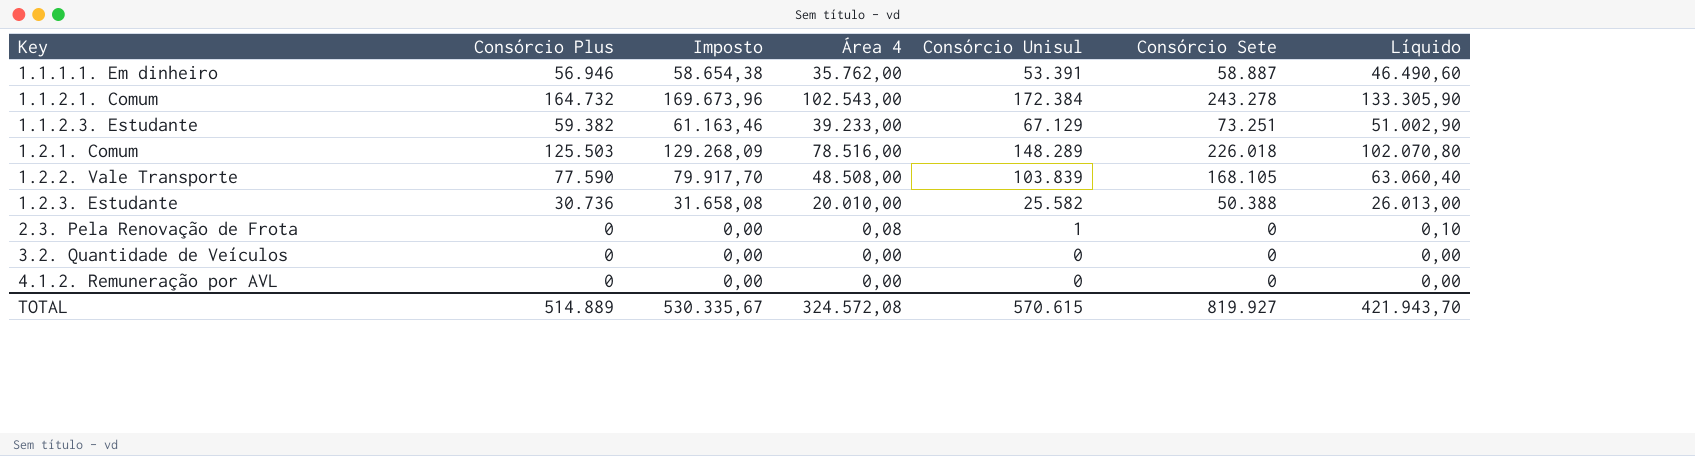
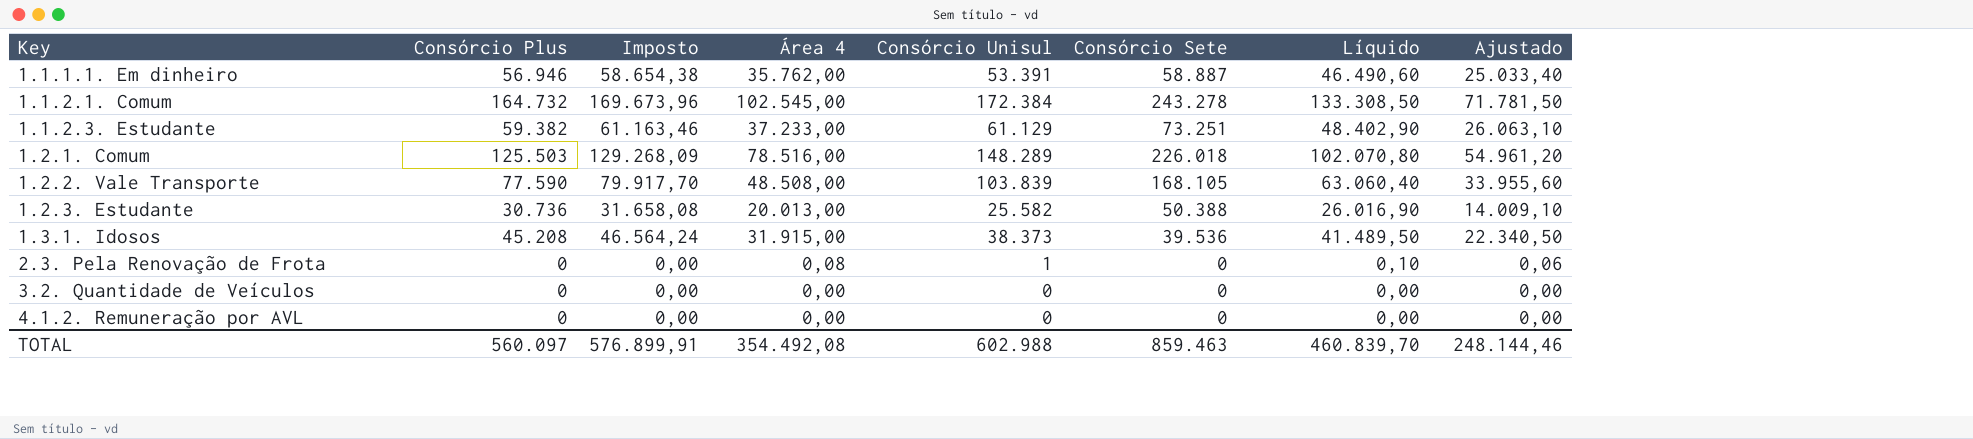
column Ajustado | formula: none -> [Área 4] * 0,7
1.1.2.1. Comum | Área 4: 102.543,00 -> 102.545,00
1.1.2.1. Comum | Líquido: 133.305,90 -> 133.308,50
1.1.2.3. Estudante | Área 4: 39.233,00 -> 37.233,00
1.1.2.3. Estudante | Consórcio Unisul: 67.129 -> 61.129
1.1.2.3. Estudante | Líquido: 51.002,90 -> 48.402,90
1.2.3. Estudante | Área 4: 20.010,00 -> 20.013,00
1.2.3. Estudante | Líquido: 26.013,00 -> 26.016,90
row 1.3.1. Idosos: none -> 45.208 | 46.564,24 | 31.915,00 | 38.373 | 39.536 | 41.489,50 | 22.340,50
TOTAL | Consórcio Plus: 514.889 -> 560.097
TOTAL | Imposto: 530.335,67 -> 576.899,91
TOTAL | Área 4: 324.572,08 -> 354.492,08
TOTAL | Consórcio Unisul: 570.615 -> 602.988
TOTAL | Consórcio Sete: 819.927 -> 859.463
TOTAL | Líquido: 421.943,70 -> 460.839,70

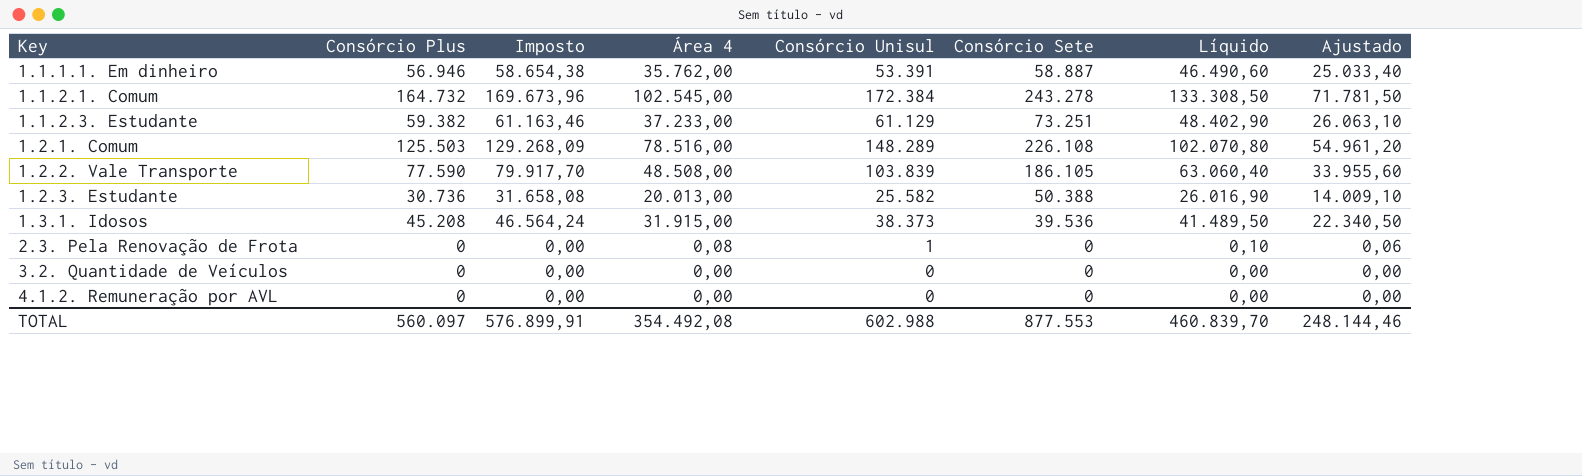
1.2.1. Comum | Consórcio Sete: 226.018 -> 226.108
1.2.2. Vale Transporte | Consórcio Sete: 168.105 -> 186.105
TOTAL | Consórcio Sete: 859.463 -> 877.553

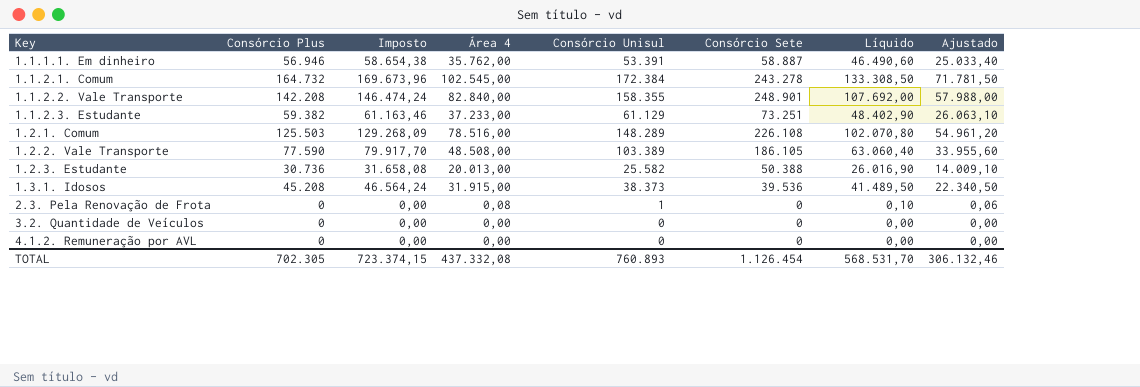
row 1.1.2.2. Vale Transporte: none -> 142.208 | 146.474,24 | 82.840,00 | 158.355 | 248.901 | 107.692,00 | 57.988,00
1.2.2. Vale Transporte | Consórcio Unisul: 103.839 -> 103.389
TOTAL | Consórcio Plus: 560.097 -> 702.305
TOTAL | Imposto: 576.899,91 -> 723.374,15
TOTAL | Área 4: 354.492,08 -> 437.332,08
TOTAL | Consórcio Unisul: 602.988 -> 760.893
TOTAL | Consórcio Sete: 877.553 -> 1.126.454
TOTAL | Líquido: 460.839,70 -> 568.531,70
TOTAL | Ajustado: 248.144,46 -> 306.132,46

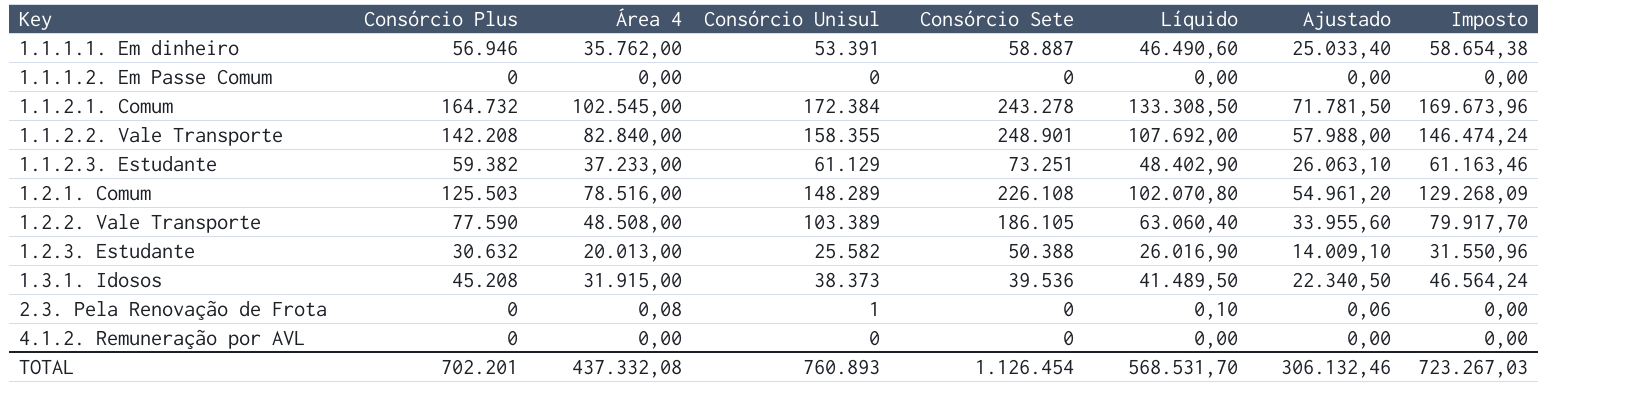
column Imposto | position: 3 -> 8
row 3.2. Quantidade de Veículos: 0 | 0,00 | 0,00 | 0 | 0 | 0,00 | 0,00 -> none
row 1.1.1.2. Em Passe Comum: none -> 0 | 0,00 | 0 | 0 | 0,00 | 0,00 | 0,00
1.2.3. Estudante | Consórcio Plus: 30.736 -> 30.632
1.2.3. Estudante | Imposto: 31.658,08 -> 31.550,96
TOTAL | Consórcio Plus: 702.305 -> 702.201
TOTAL | Imposto: 723.374,15 -> 723.267,03

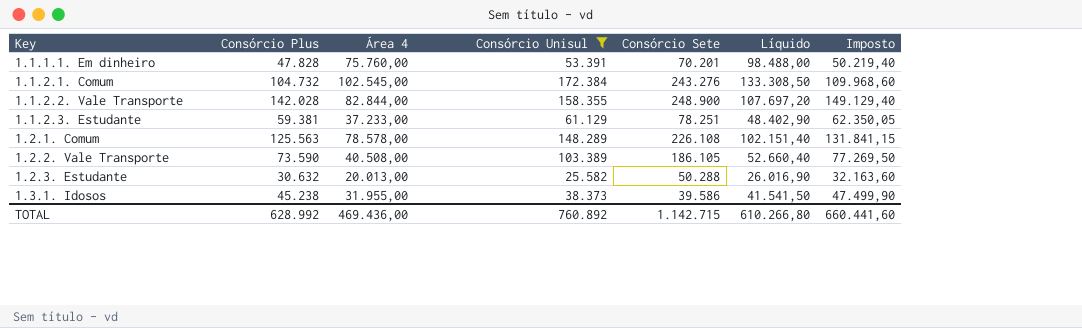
filter: none -> Consórcio Unisul >= 25.582
column Ajustado | formula: [Área 4] * 0,7 -> none
column Imposto | formula: [Consórcio Plus] * 1,03 -> [Consórcio Plus] * 1,05
1.1.1.1. Em dinheiro | Consórcio Plus: 56.946 -> 47.828
1.1.1.1. Em dinheiro | Área 4: 35.762,00 -> 75.760,00
1.1.1.1. Em dinheiro | Consórcio Sete: 58.887 -> 70.201
1.1.1.1. Em dinheiro | Líquido: 46.490,60 -> 98.488,00
1.1.2.1. Comum | Consórcio Plus: 164.732 -> 104.732
1.1.2.1. Comum | Consórcio Sete: 243.278 -> 243.276
1.1.2.2. Vale Transporte | Consórcio Plus: 142.208 -> 142.028
1.1.2.2. Vale Transporte | Área 4: 82.840,00 -> 82.844,00
1.1.2.2. Vale Transporte | Consórcio Sete: 248.901 -> 248.900
1.1.2.2. Vale Transporte | Líquido: 107.692,00 -> 107.697,20
1.1.2.3. Estudante | Consórcio Plus: 59.382 -> 59.381
1.1.2.3. Estudante | Consórcio Sete: 73.251 -> 78.251
1.2.1. Comum | Consórcio Plus: 125.503 -> 125.563
1.2.1. Comum | Área 4: 78.516,00 -> 78.578,00
1.2.1. Comum | Líquido: 102.070,80 -> 102.151,40
1.2.2. Vale Transporte | Consórcio Plus: 77.590 -> 73.590
1.2.2. Vale Transporte | Área 4: 48.508,00 -> 40.508,00
1.2.2. Vale Transporte | Líquido: 63.060,40 -> 52.660,40
1.2.3. Estudante | Consórcio Sete: 50.388 -> 50.288
1.3.1. Idosos | Consórcio Plus: 45.208 -> 45.238
1.3.1. Idosos | Área 4: 31.915,00 -> 31.955,00
1.3.1. Idosos | Consórcio Sete: 39.536 -> 39.586
1.3.1. Idosos | Líquido: 41.489,50 -> 41.541,50
TOTAL | Consórcio Plus: 702.201 -> 628.992
TOTAL | Área 4: 437.332,08 -> 469.436,00
TOTAL | Consórcio Unisul: 760.893 -> 760.892
TOTAL | Consórcio Sete: 1.126.454 -> 1.142.715
TOTAL | Líquido: 568.531,70 -> 610.266,80
TOTAL | Imposto: 723.267,03 -> 660.441,60

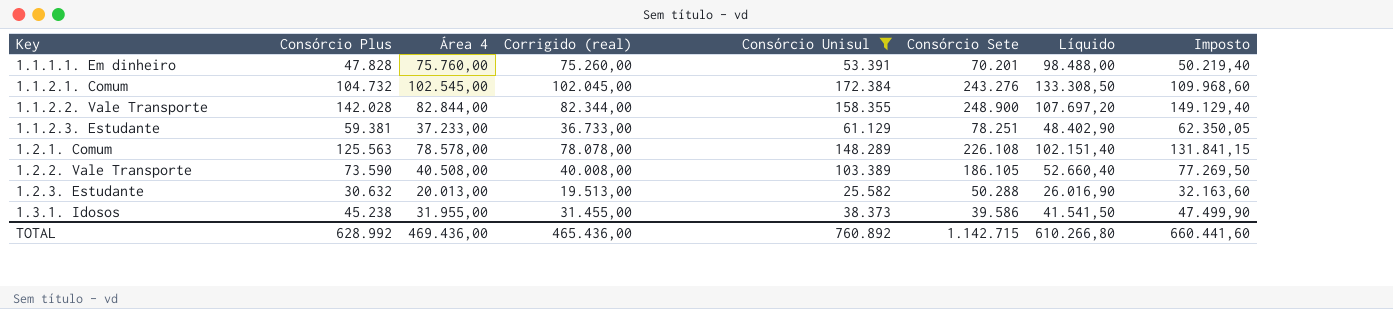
column Corrigido (real) | formula: none -> [Área 4] - 500

